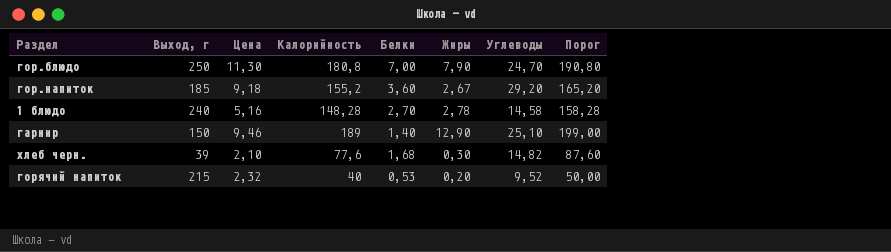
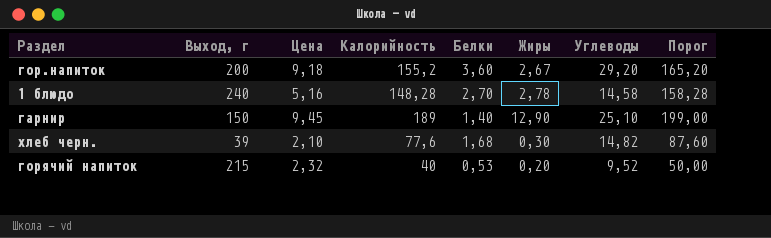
row гор.блюдо: 250 | 11,30 | 180,8 | 7,00 | 7,90 | 24,70 | 190,80 -> none
гор.напиток | Выход, г: 185 -> 200
гарнир | Цена: 9,46 -> 9,45

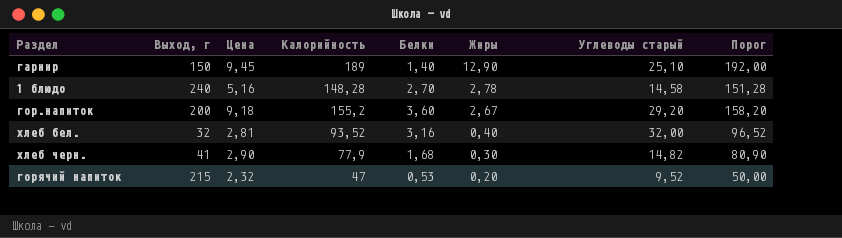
row order: none -> Жиры descending
column name: Углеводы -> Углеводы старый
column Порог | formula: [Калорийность] + 10 -> [Калорийность] + 3
row хлеб бел.: none -> 32 | 2,81 | 93,52 | 3,16 | 0,40 | 32,00 | 96,52
хлеб черн. | Выход, г: 39 -> 41
хлеб черн. | Цена: 2,10 -> 2,90
хлеб черн. | Калорийность: 77,6 -> 77,9
горячий напиток | Калорийность: 40 -> 47

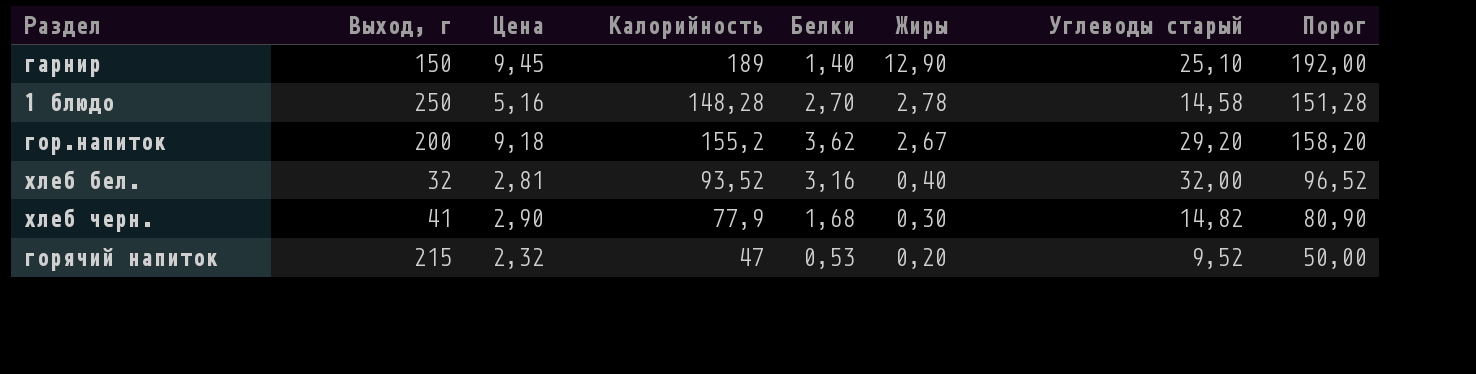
1 блюдо | Выход, г: 240 -> 250
гор.напиток | Белки: 3,60 -> 3,62

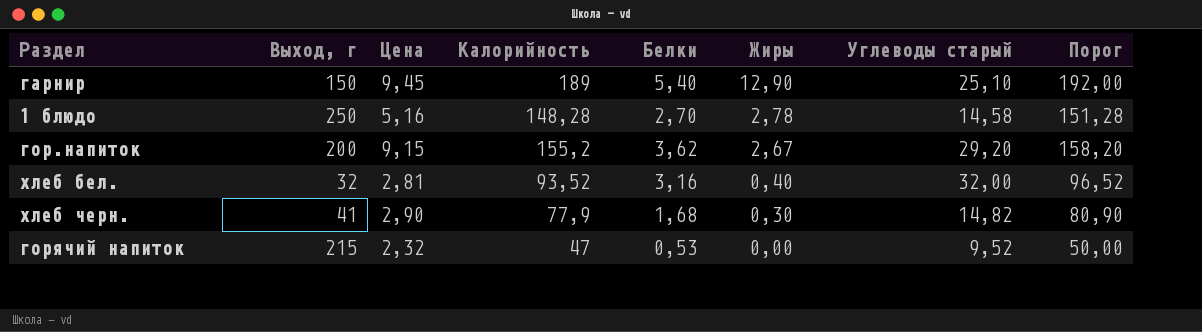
гарнир | Белки: 1,40 -> 5,40
гор.напиток | Цена: 9,18 -> 9,15
горячий напиток | Жиры: 0,20 -> 0,00

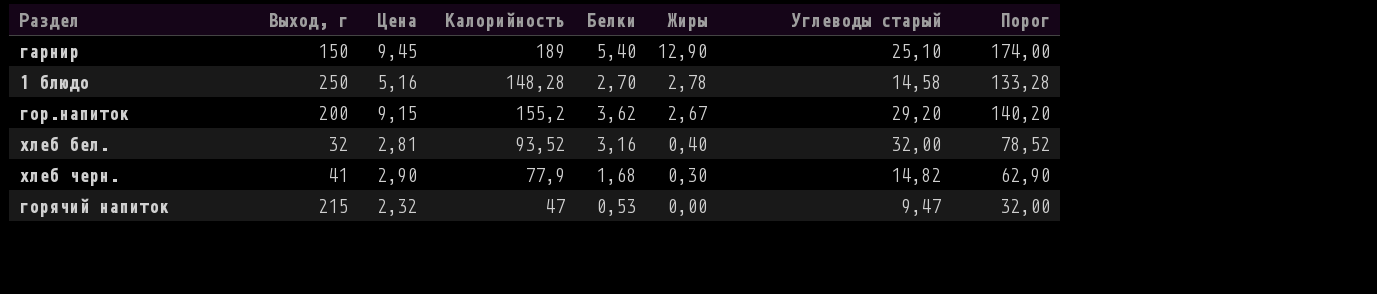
column Порог | formula: [Калорийность] + 3 -> [Калорийность] - 15
горячий напиток | Углеводы старый: 9,52 -> 9,47

